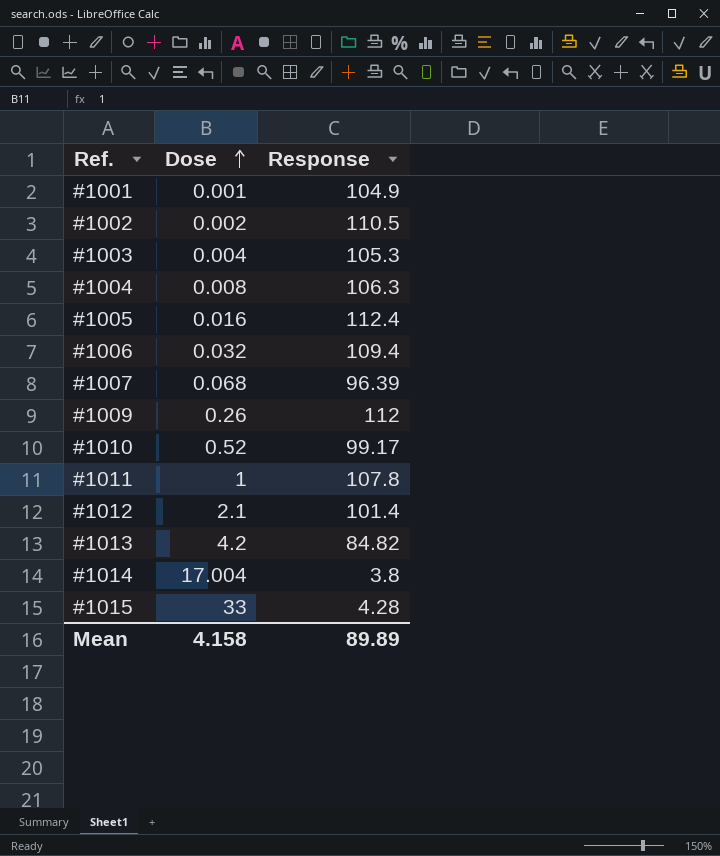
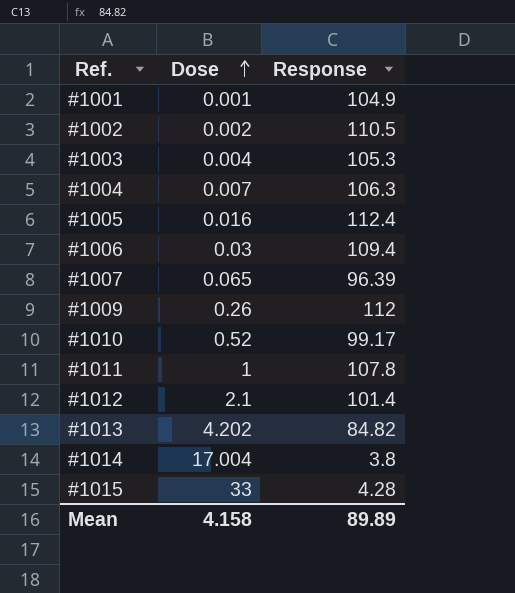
#1004 | Dose: 0.008 -> 0.007
#1006 | Dose: 0.032 -> 0.03
#1007 | Dose: 0.068 -> 0.065
#1013 | Dose: 4.2 -> 4.202

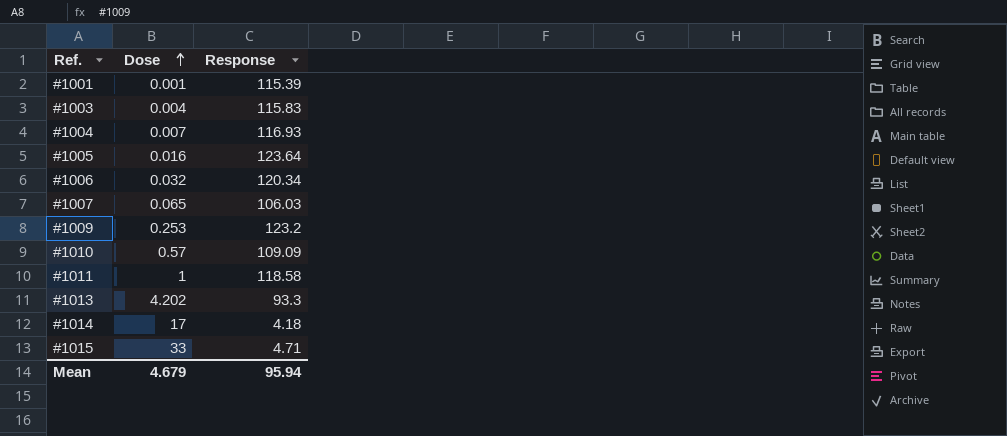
row #1002: 0.002 | 110.5 -> none
row #1012: 2.1 | 101.4 -> none
#1001 | Response: 104.9 -> 115.39
#1003 | Response: 105.3 -> 115.83
#1004 | Response: 106.3 -> 116.93
#1005 | Response: 112.4 -> 123.64
#1006 | Dose: 0.03 -> 0.032
#1006 | Response: 109.4 -> 120.34
#1007 | Response: 96.39 -> 106.03
#1009 | Dose: 0.26 -> 0.253
#1009 | Response: 112 -> 123.2
#1010 | Dose: 0.52 -> 0.57
#1010 | Response: 99.17 -> 109.09
#1011 | Response: 107.8 -> 118.58
#1013 | Response: 84.82 -> 93.3
#1014 | Dose: 17.004 -> 17
#1014 | Response: 3.8 -> 4.18
#1015 | Response: 4.28 -> 4.71
Mean | Dose: 4.158 -> 4.679
Mean | Response: 89.89 -> 95.94

